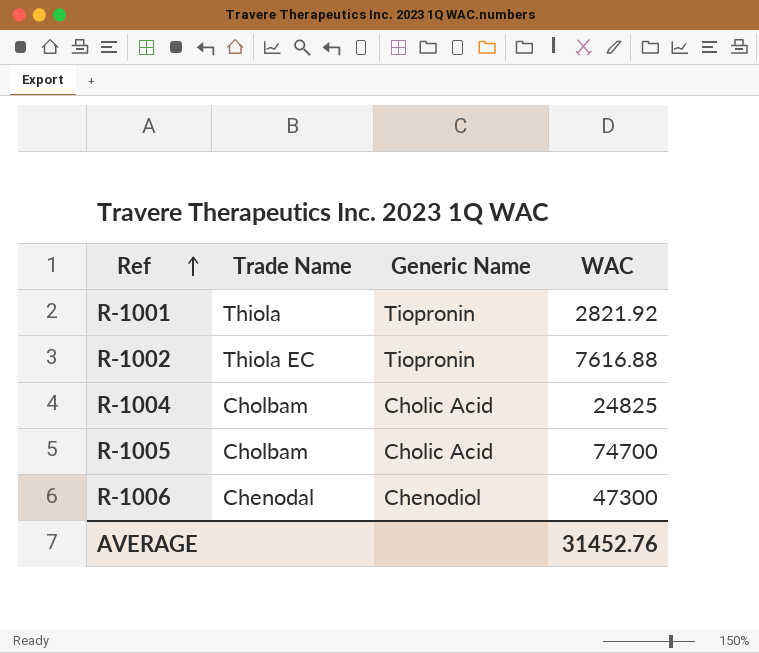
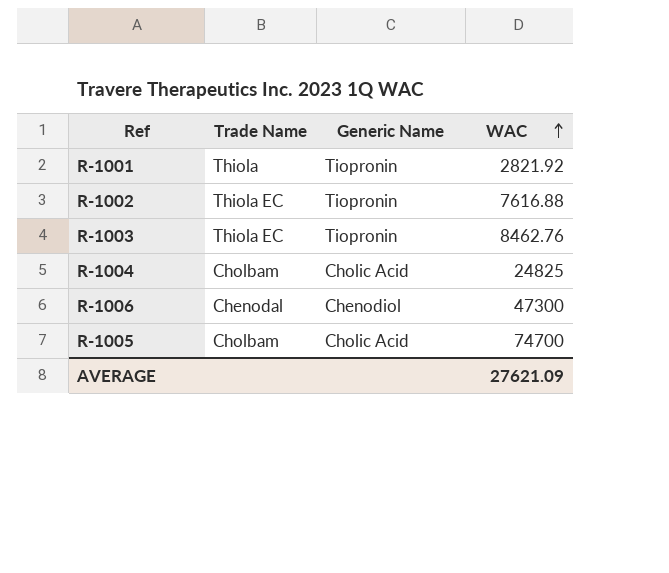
row order: Ref ascending -> WAC ascending
row R-1003: none -> Thiola EC | Tiopronin | 8462.76
AVERAGE | WAC: 31452.76 -> 27621.09

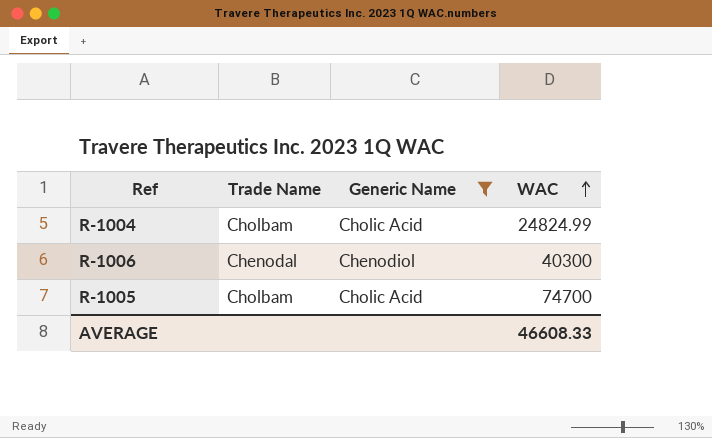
filter: none -> Generic Name != Tiopronin
R-1004 | WAC: 24825 -> 24824.99
R-1006 | WAC: 47300 -> 40300
AVERAGE | WAC: 27621.09 -> 46608.33

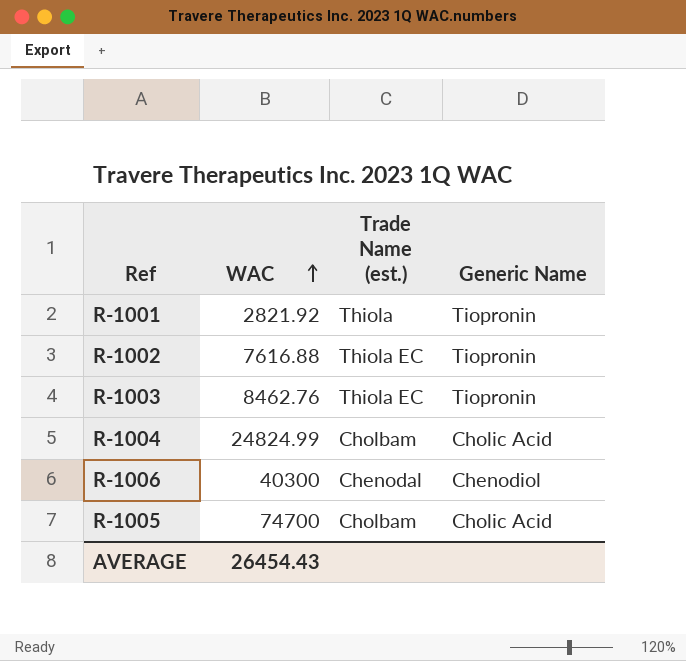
filter: Generic Name != Tiopronin -> none
column WAC | position: 4 -> 2
column name: Trade Name -> Trade Name (est.)
AVERAGE | WAC: 46608.33 -> 26454.43

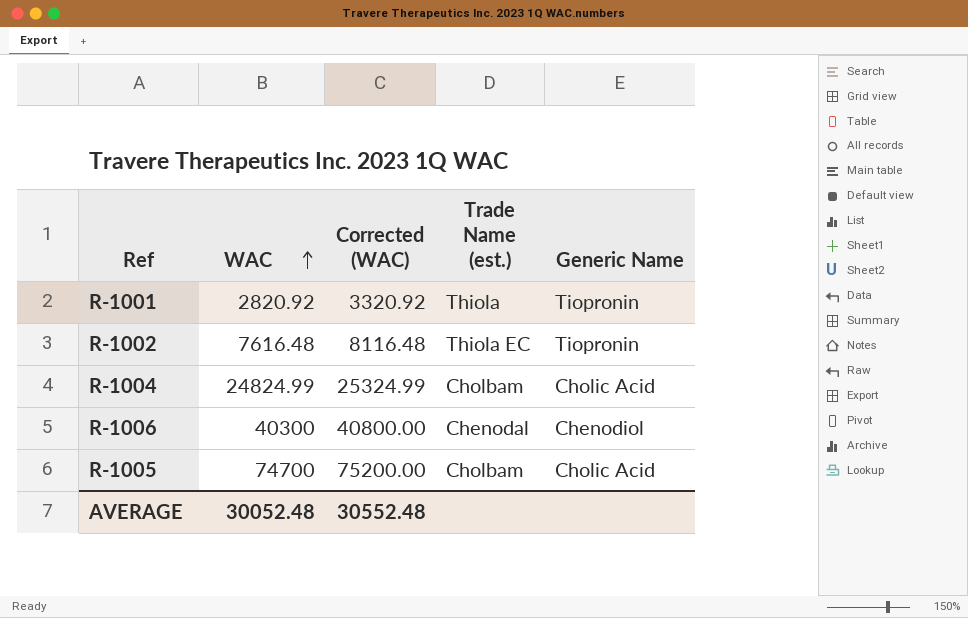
column Corrected (WAC) | formula: none -> [WAC] + 500
row R-1003: 8462.76 | Thiola EC | Tiopronin -> none
R-1001 | WAC: 2821.92 -> 2820.92
R-1002 | WAC: 7616.88 -> 7616.48
AVERAGE | WAC: 26454.43 -> 30052.48

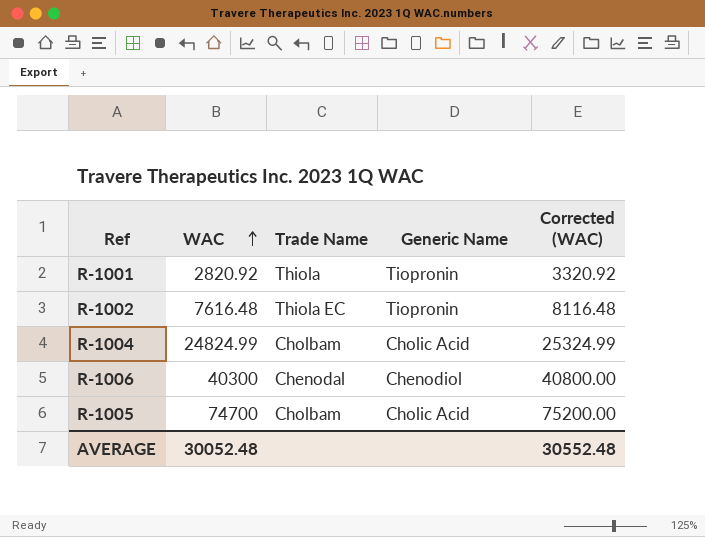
column name: Trade Name (est.) -> Trade Name
column Corrected (WAC) | position: 3 -> 5

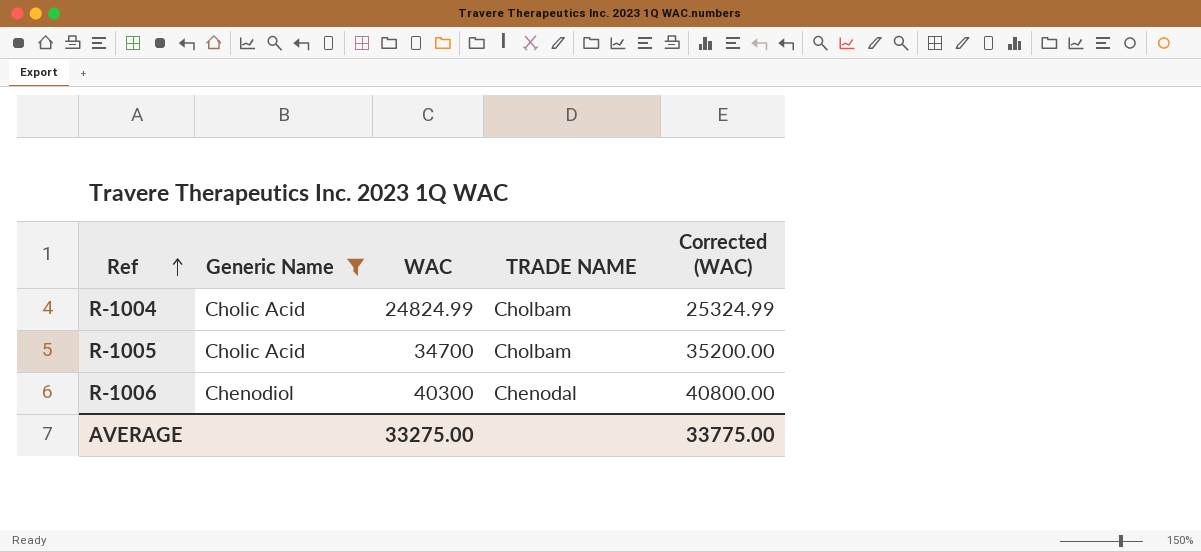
filter: none -> Generic Name != Tiopronin
row order: WAC ascending -> Ref ascending
column Generic Name | position: 4 -> 2
column name: Trade Name -> TRADE NAME
R-1005 | WAC: 74700 -> 34700
R-1005 | Corrected (WAC): 75200.00 -> 35200.00
AVERAGE | WAC: 30052.48 -> 33275.00
AVERAGE | Corrected (WAC): 30552.48 -> 33775.00

